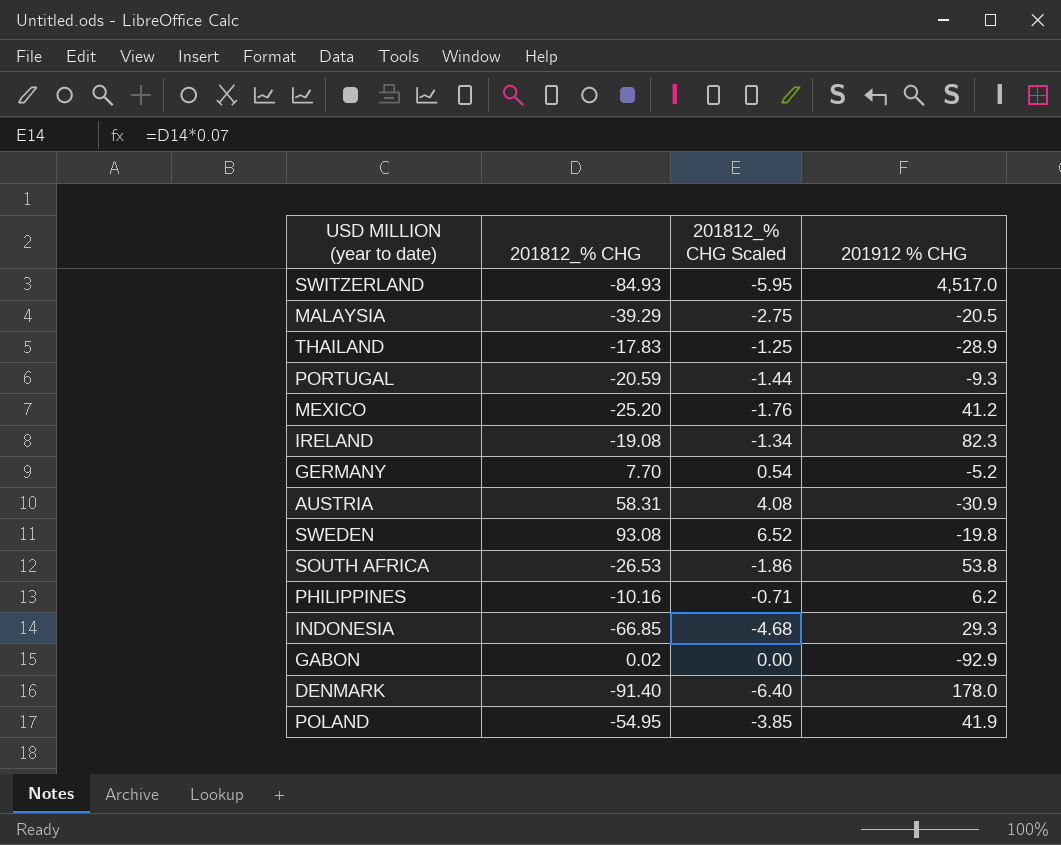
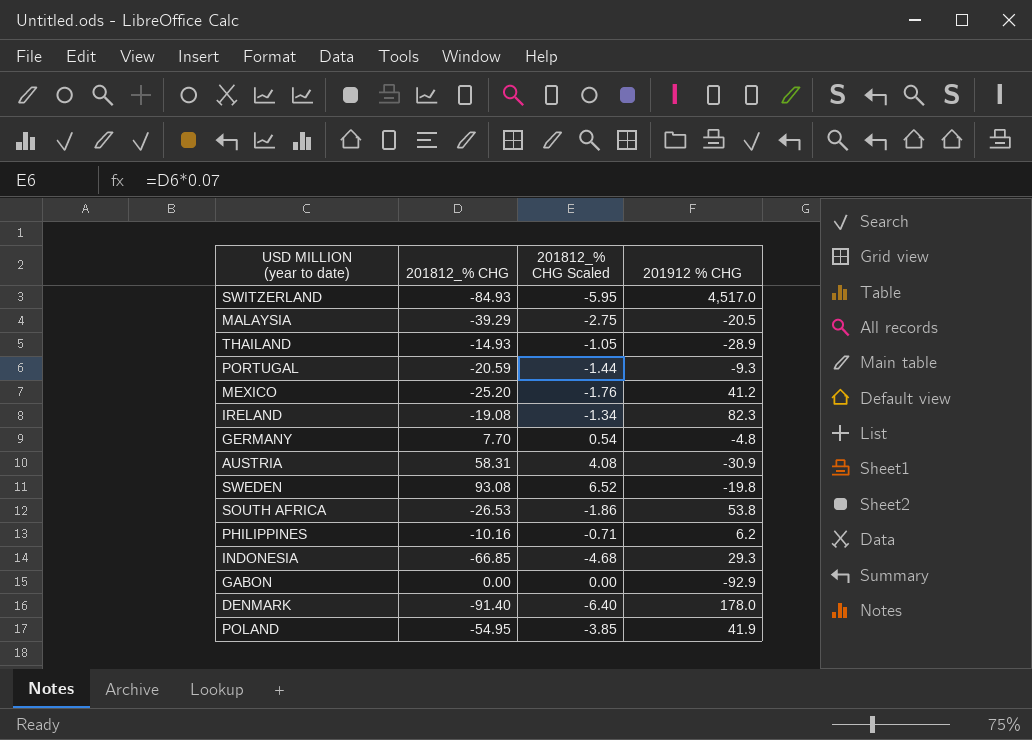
THAILAND | 201812_% CHG: -17.83 -> -14.93
THAILAND | 201812_% CHG Scaled: -1.25 -> -1.05
GERMANY | 201912 % CHG: -5.2 -> -4.8
GABON | 201812_% CHG: 0.02 -> 0.00

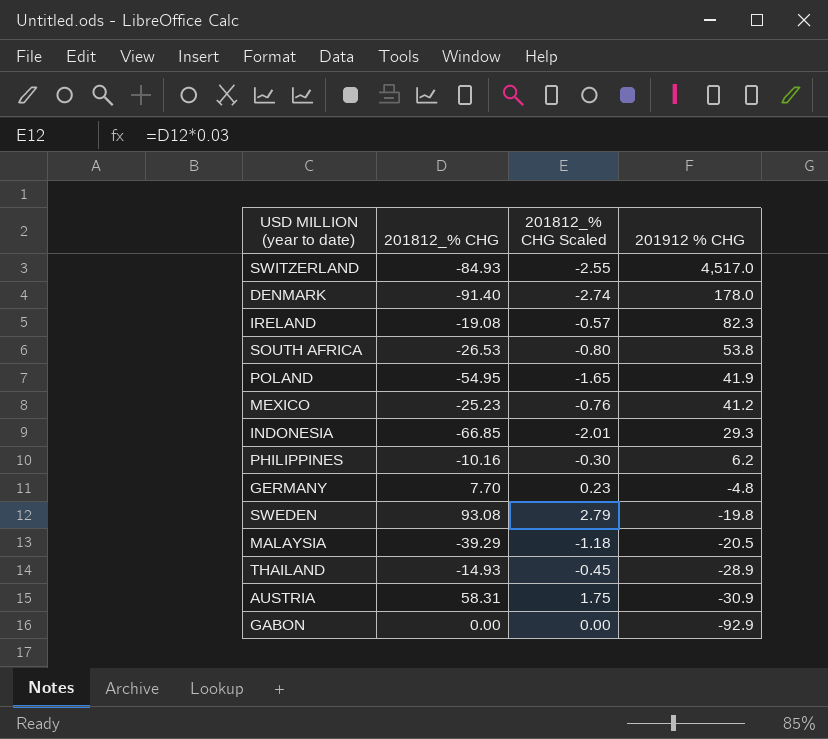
row order: none -> 201912 % CHG descending
column 201812_% CHG Scaled | formula: [201812_% CHG] * 0.07 -> [201812_% CHG] * 0.03
row PORTUGAL: -20.59 | -1.44 | -9.3 -> none
MEXICO | 201812_% CHG: -25.20 -> -25.23

